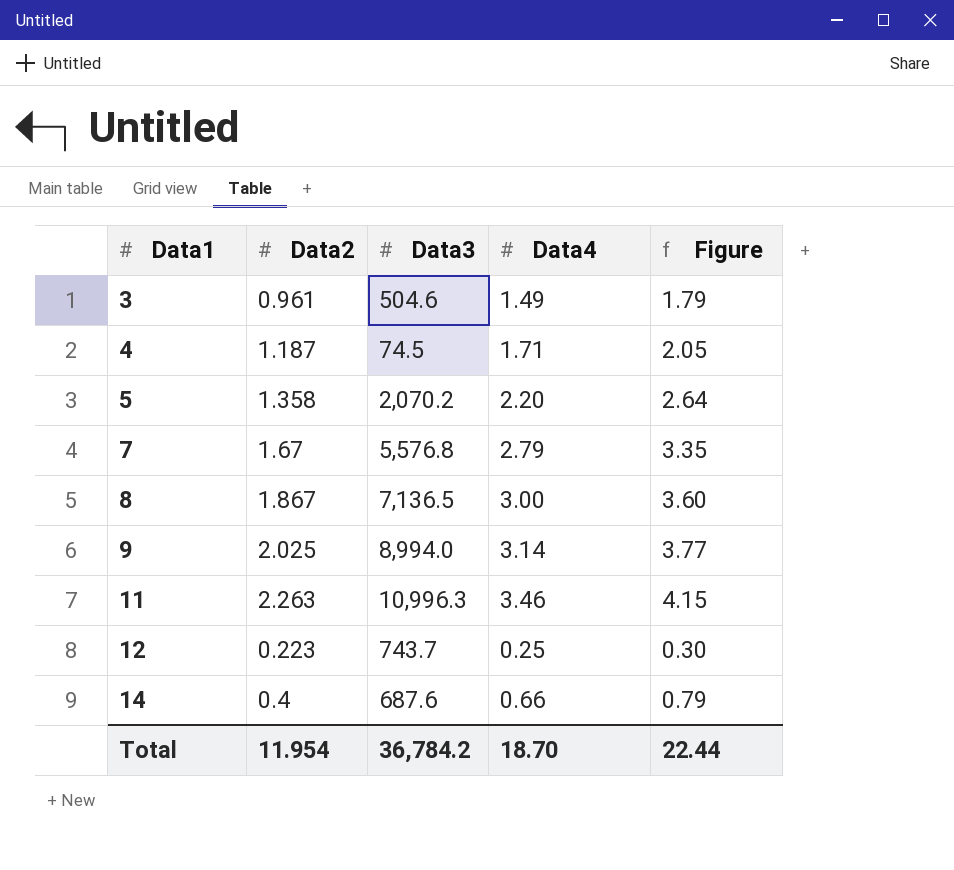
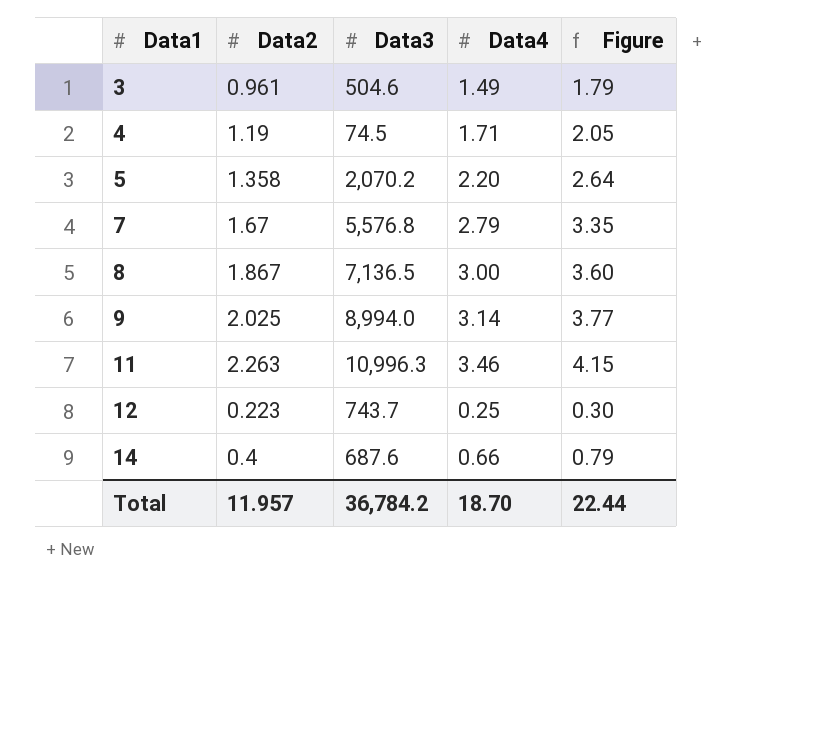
4 | Data2: 1.187 -> 1.19
Total | Data2: 11.954 -> 11.957

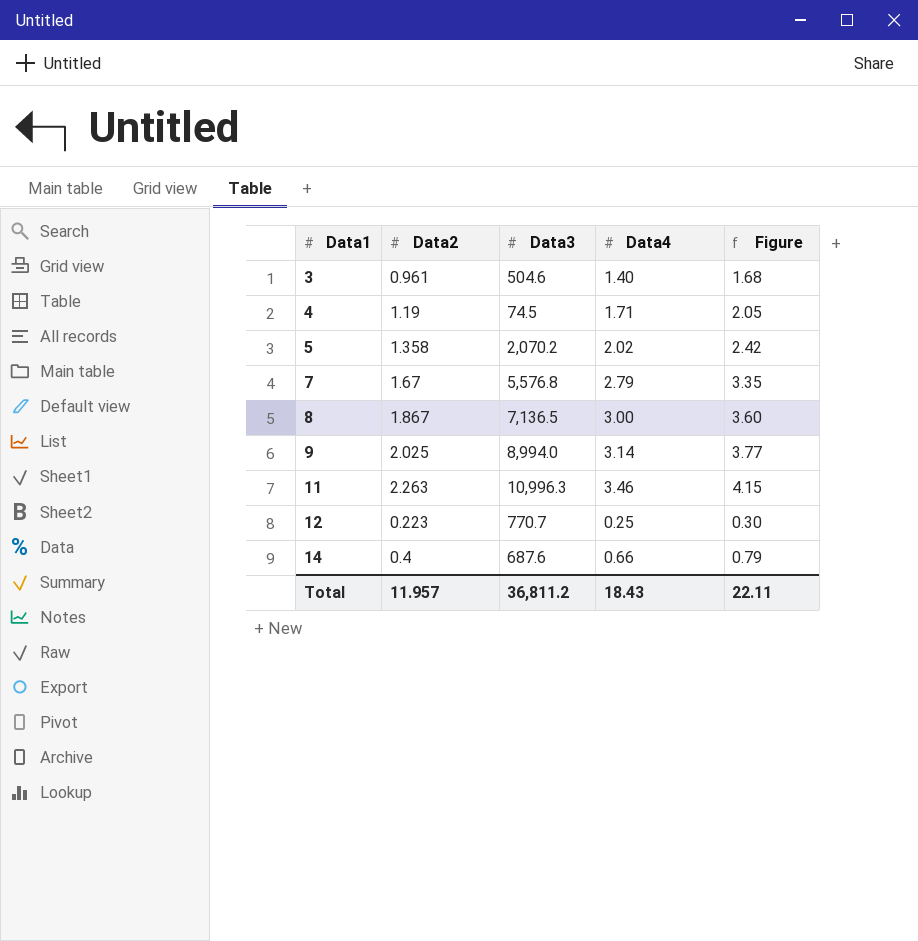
3 | Data4: 1.49 -> 1.40
3 | Figure: 1.79 -> 1.68
5 | Data4: 2.20 -> 2.02
5 | Figure: 2.64 -> 2.42
12 | Data3: 743.7 -> 770.7
Total | Data3: 36,784.2 -> 36,811.2
Total | Data4: 18.70 -> 18.43
Total | Figure: 22.44 -> 22.11

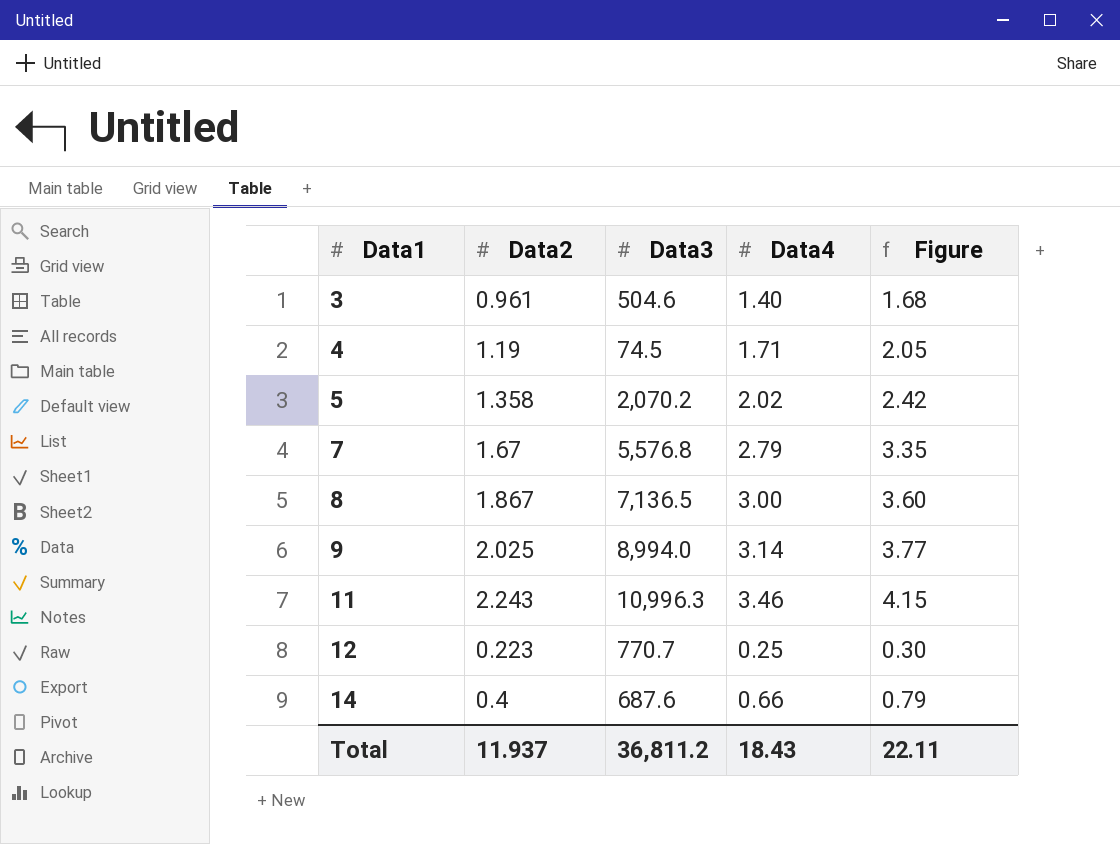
11 | Data2: 2.263 -> 2.243
Total | Data2: 11.957 -> 11.937

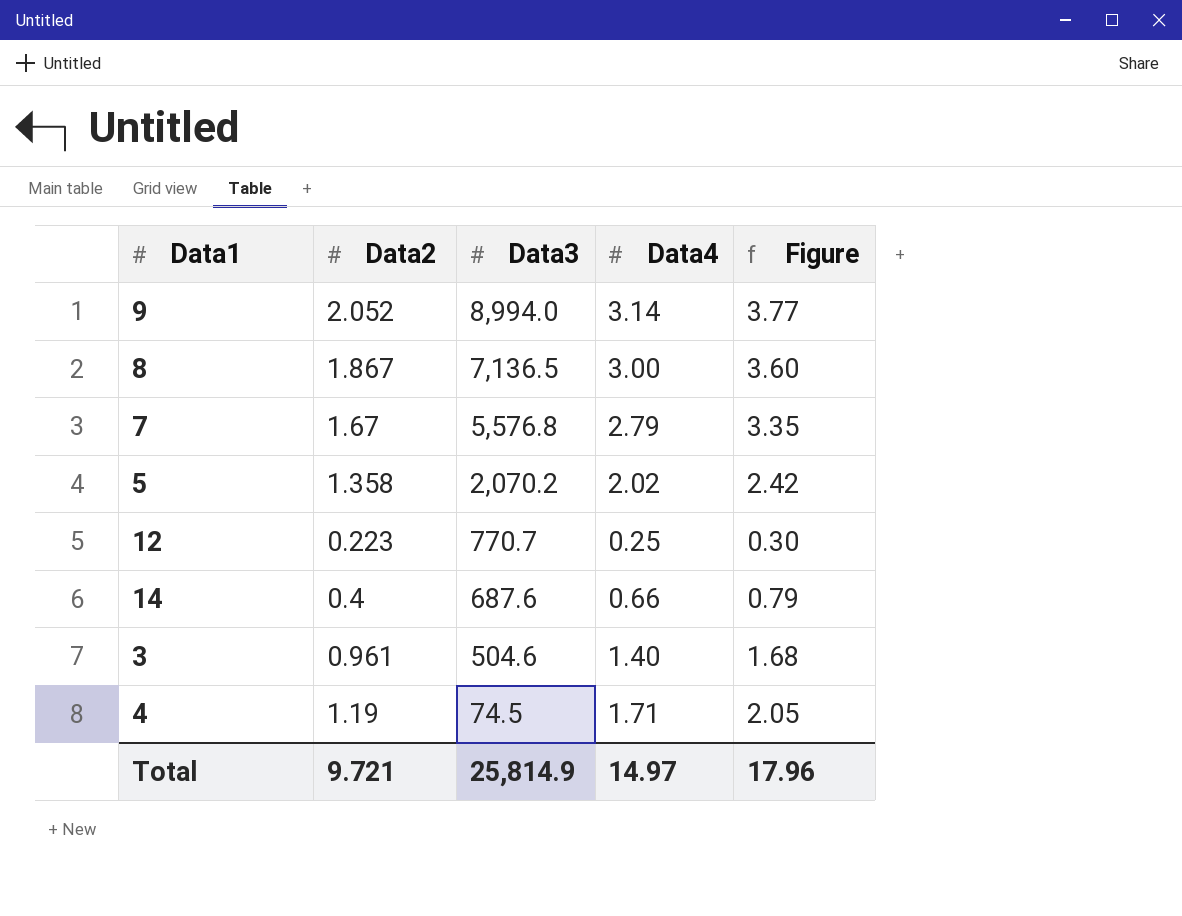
row order: Data1 ascending -> Data3 descending
row 11: 2.243 | 10,996.3 | 3.46 | 4.15 -> none
9 | Data2: 2.025 -> 2.052
Total | Data2: 11.937 -> 9.721
Total | Data3: 36,811.2 -> 25,814.9
Total | Data4: 18.43 -> 14.97
Total | Figure: 22.11 -> 17.96

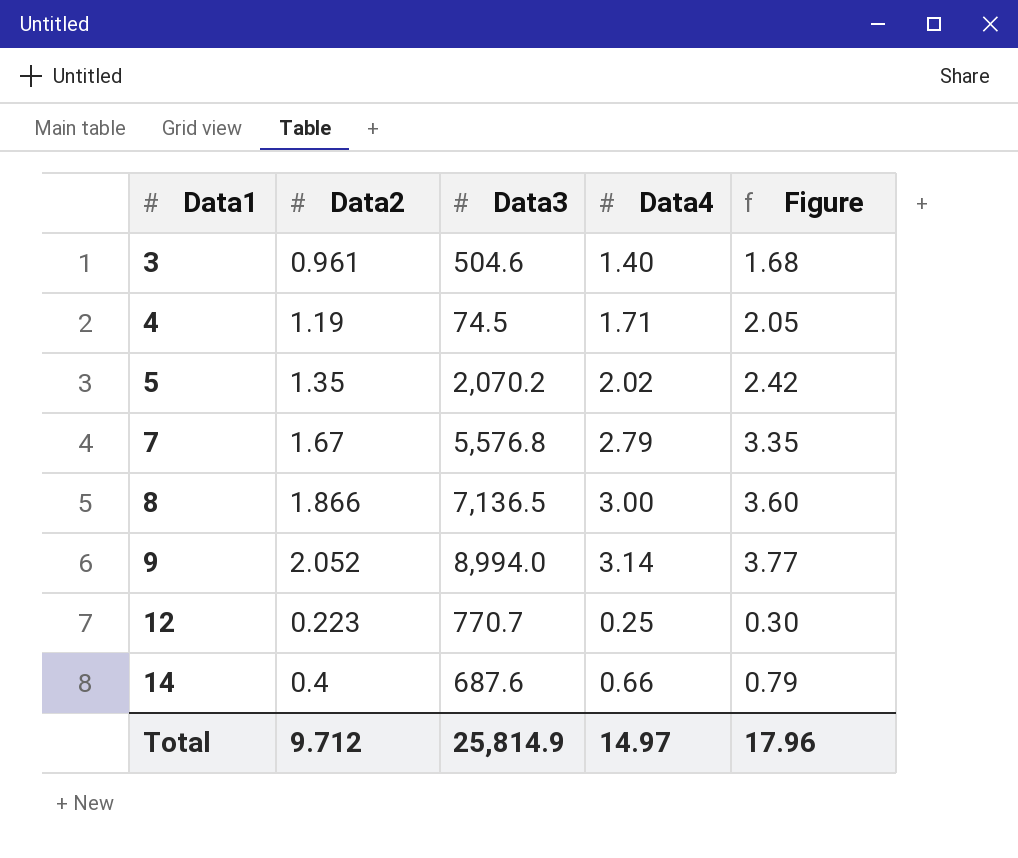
row order: Data3 descending -> Data1 ascending
5 | Data2: 1.358 -> 1.35
8 | Data2: 1.867 -> 1.866
Total | Data2: 9.721 -> 9.712

